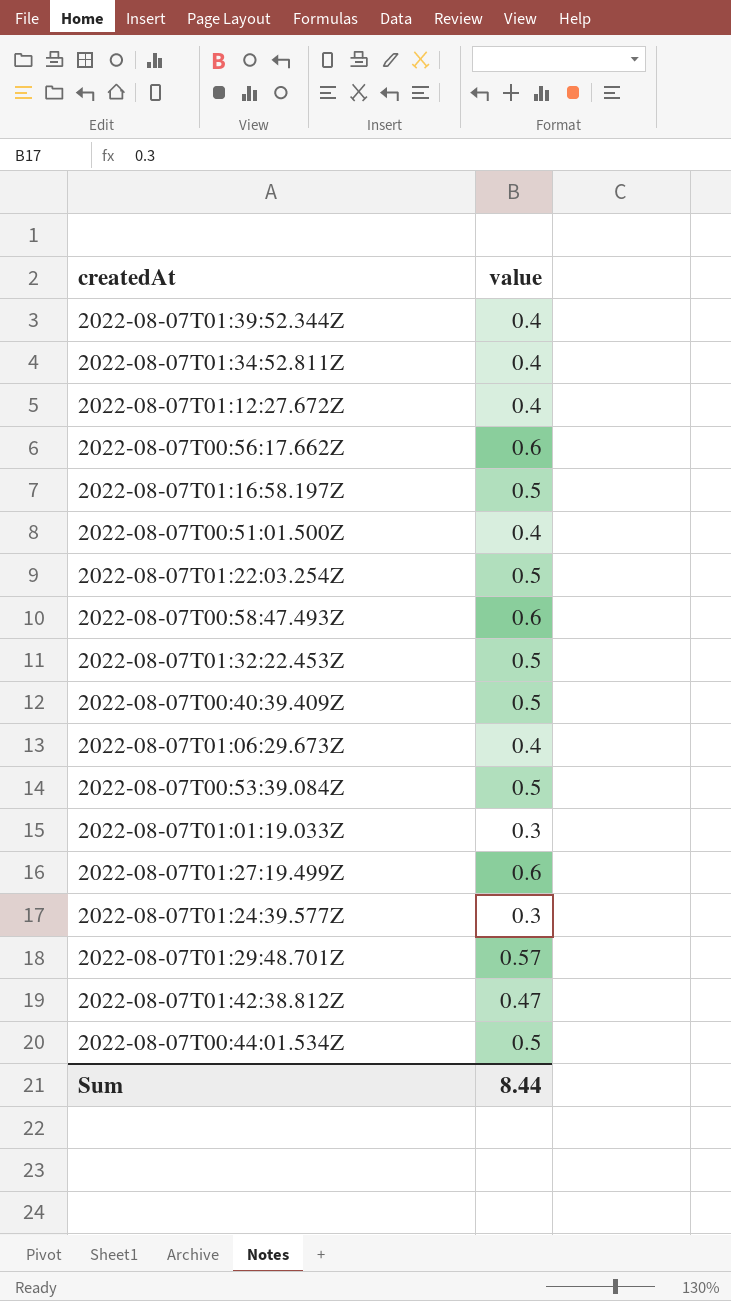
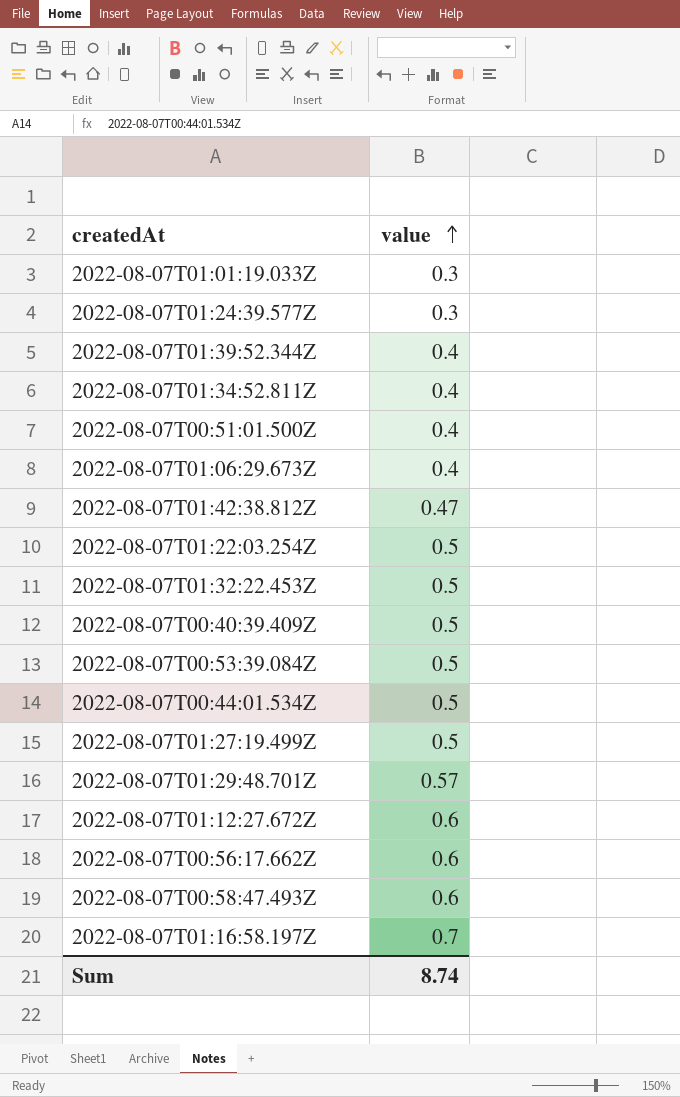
row order: none -> value ascending
2022-08-07T01:27:19.499Z | value: 0.6 -> 0.5
2022-08-07T01:12:27.672Z | value: 0.4 -> 0.6
2022-08-07T01:16:58.197Z | value: 0.5 -> 0.7
Sum | value: 8.44 -> 8.74

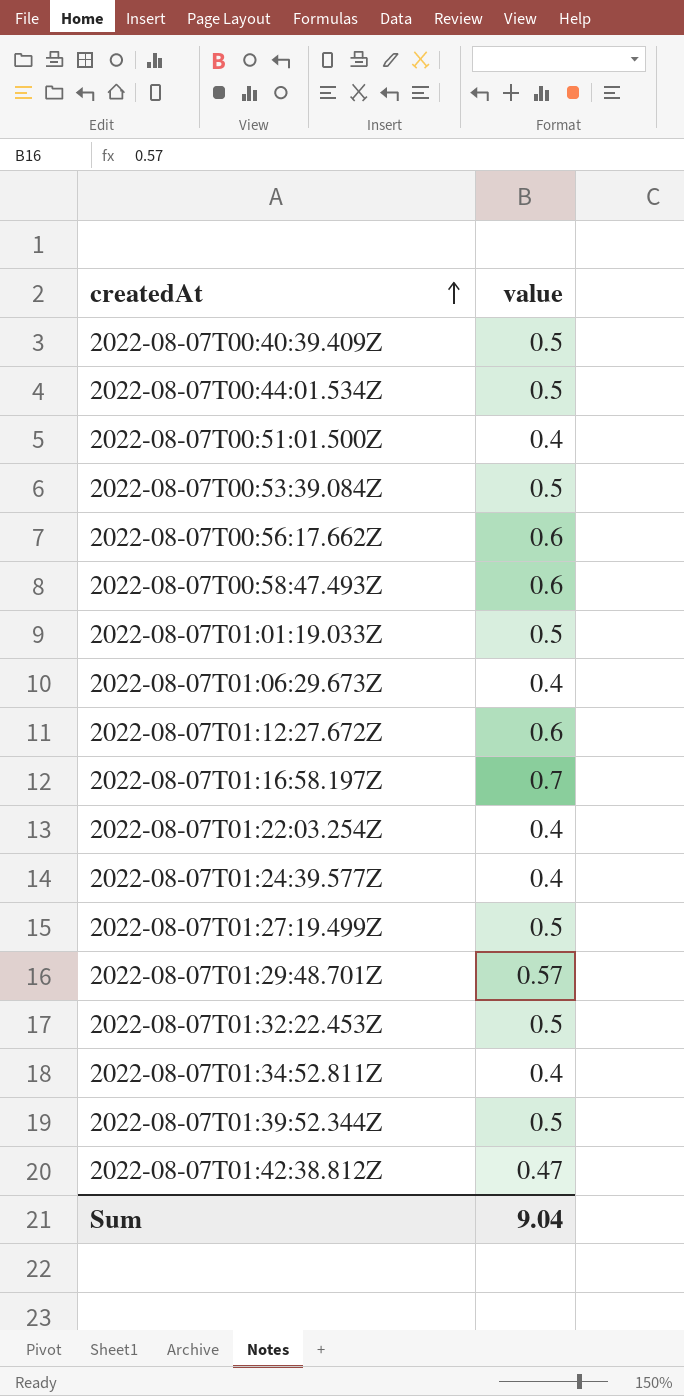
row order: value ascending -> createdAt ascending
2022-08-07T01:01:19.033Z | value: 0.3 -> 0.5
2022-08-07T01:22:03.254Z | value: 0.5 -> 0.4
2022-08-07T01:24:39.577Z | value: 0.3 -> 0.4
2022-08-07T01:39:52.344Z | value: 0.4 -> 0.5
Sum | value: 8.74 -> 9.04

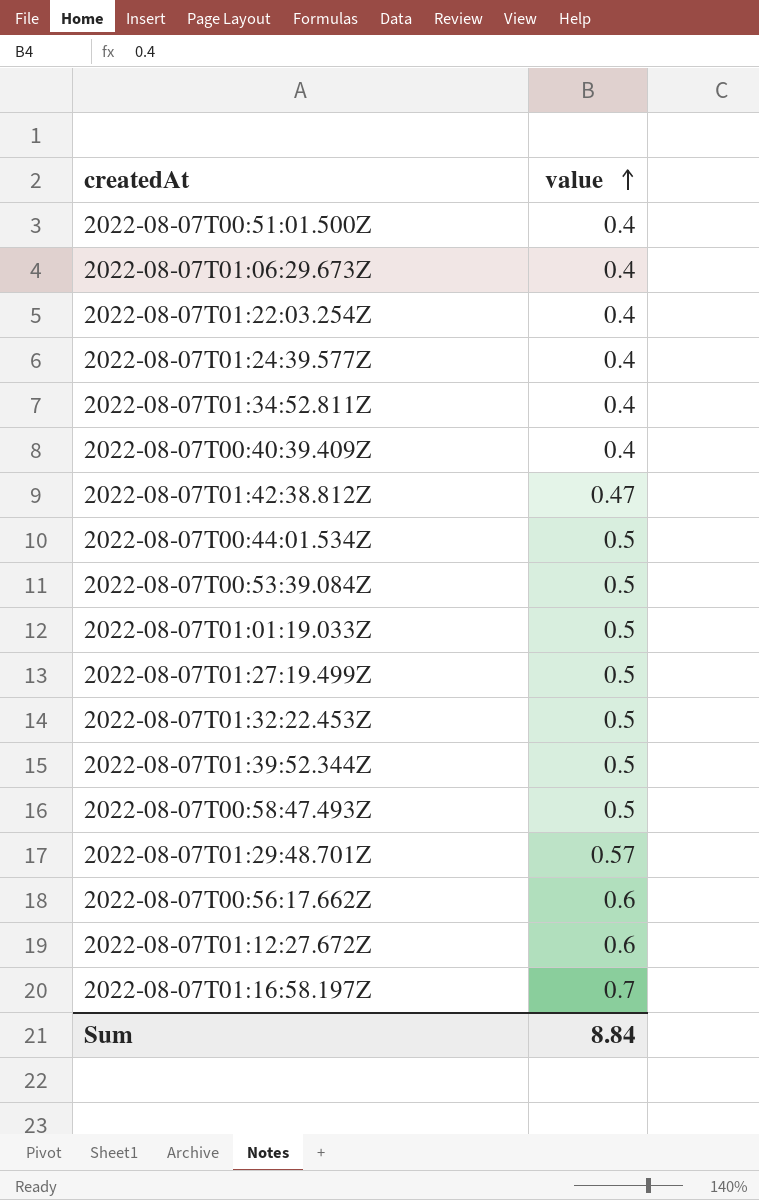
row order: createdAt ascending -> value ascending
2022-08-07T00:40:39.409Z | value: 0.5 -> 0.4
2022-08-07T00:58:47.493Z | value: 0.6 -> 0.5
Sum | value: 9.04 -> 8.84

